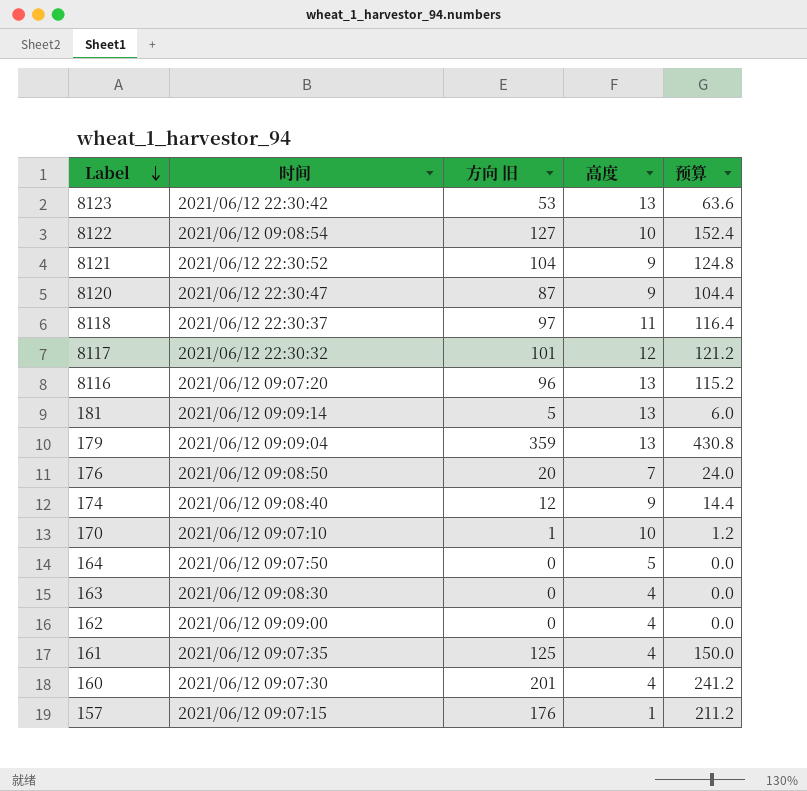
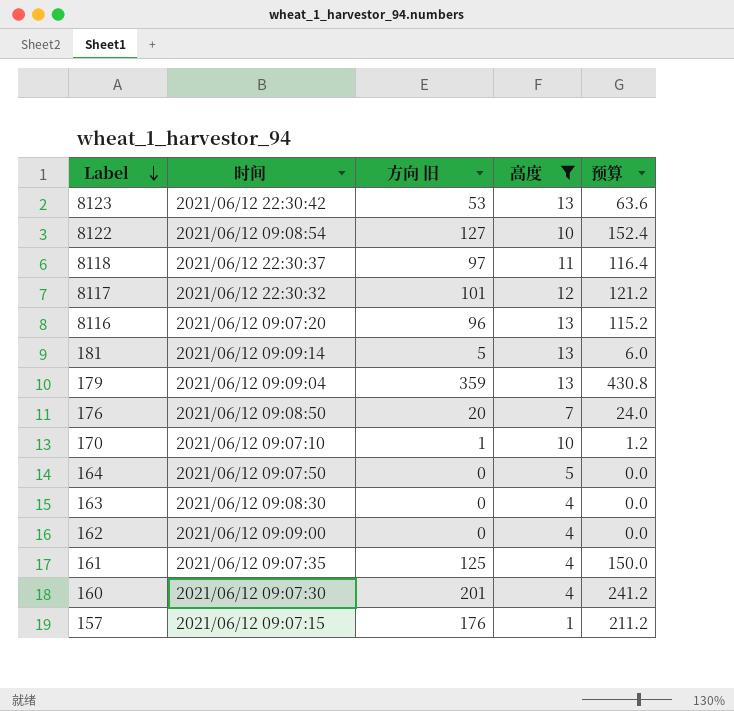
filter: none -> 高度 != 9

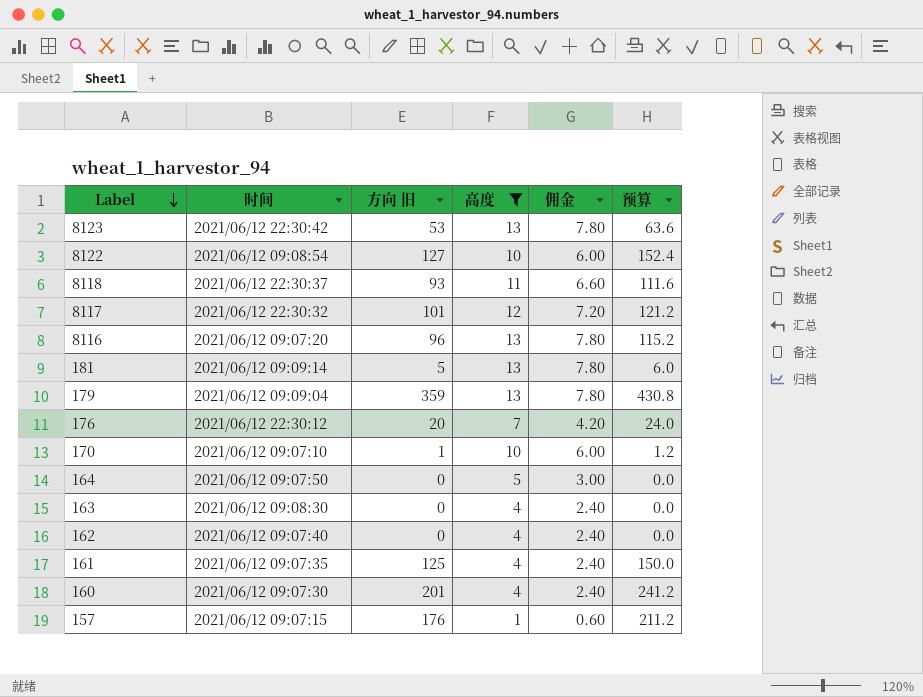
column 佣金 | formula: none -> [高度] * 0.6
8118 | 方向 旧: 97 -> 93
8118 | 预算: 116.4 -> 111.6
176 | 时间: 2021/06/12 09:08:50 -> 2021/06/12 22:30:12
162 | 时间: 2021/06/12 09:09:00 -> 2021/06/12 09:07:40

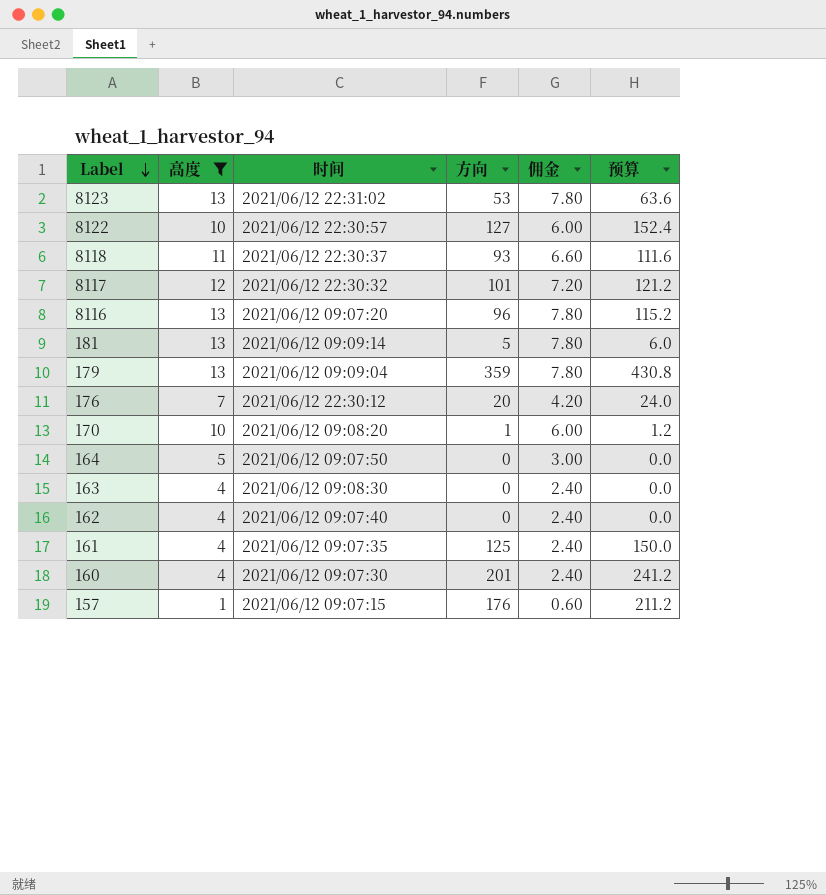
column 高度 | position: 4 -> 2
column name: 方向 旧 -> 方向
8123 | 时间: 2021/06/12 22:30:42 -> 2021/06/12 22:31:02
8122 | 时间: 2021/06/12 09:08:54 -> 2021/06/12 22:30:57
170 | 时间: 2021/06/12 09:07:10 -> 2021/06/12 09:08:20

